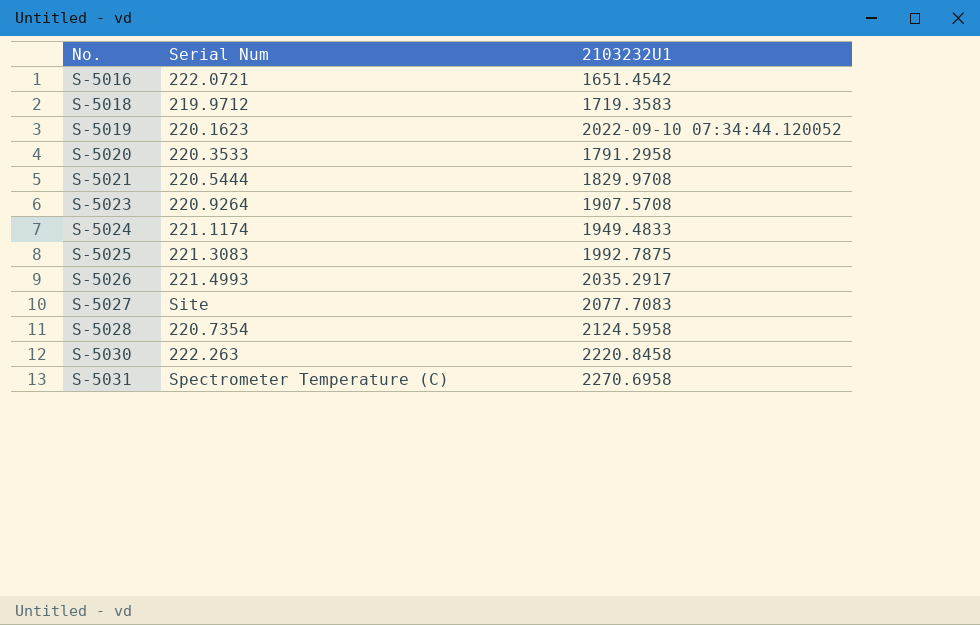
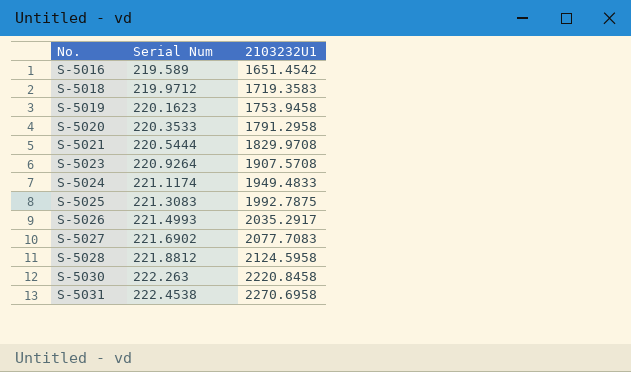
S-5016 | Serial Num: 222.0721 -> 219.589
S-5019 | 2103232U1: 2022-09-10 07:34:44.120052 -> 1753.9458
S-5027 | Serial Num: Site -> 221.6902
S-5028 | Serial Num: 220.7354 -> 221.8812
S-5031 | Serial Num: Spectrometer Temperature (C) -> 222.4538

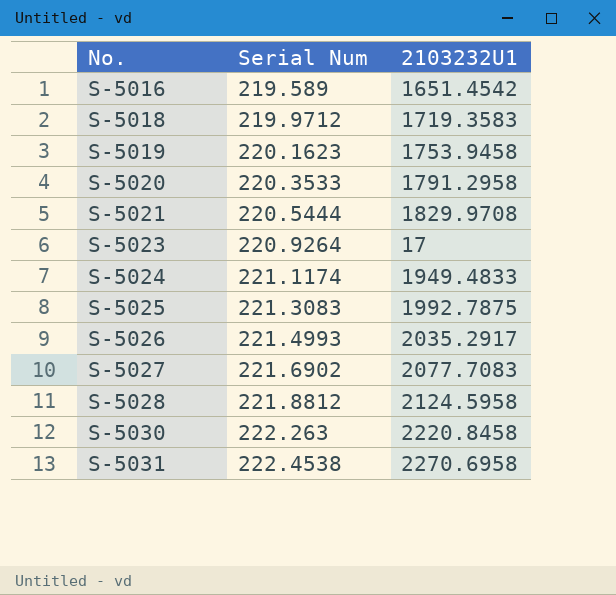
S-5023 | 2103232U1: 1907.5708 -> 17

